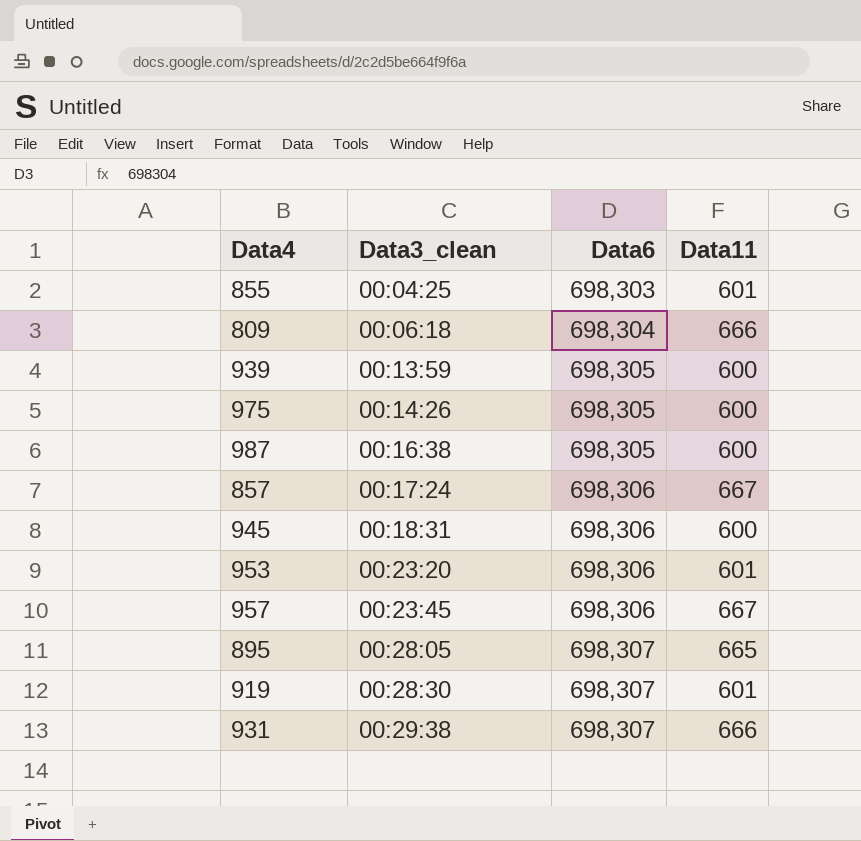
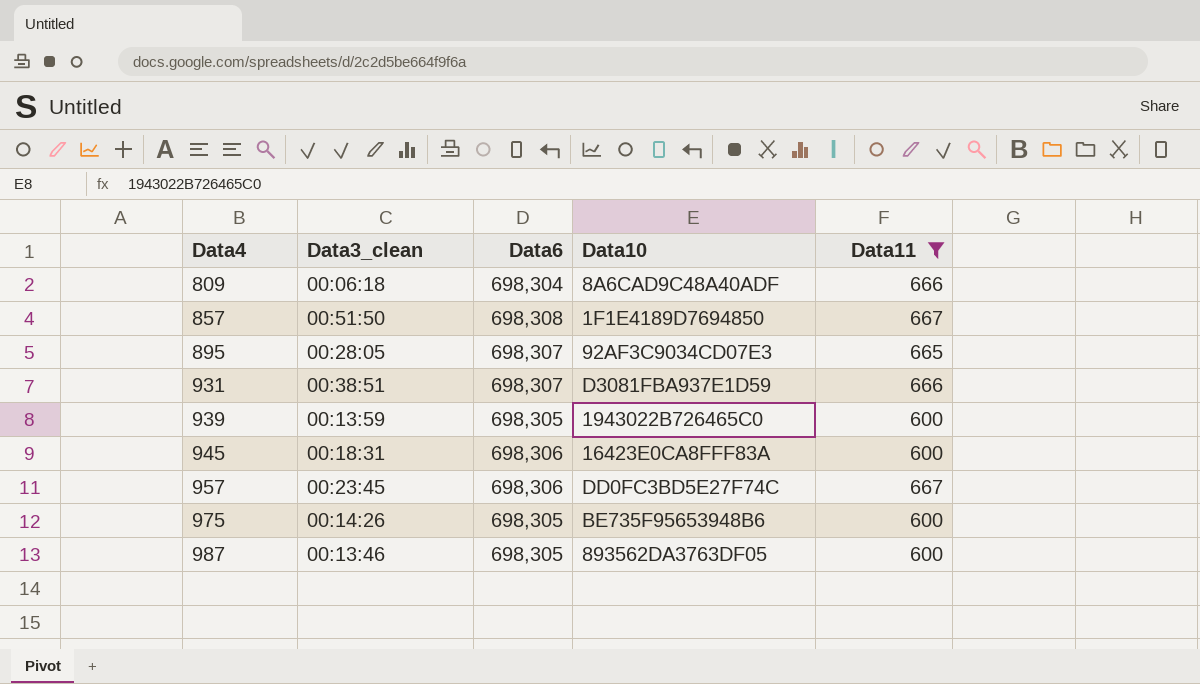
filter: none -> Data11 != 601
row order: Data3_clean ascending -> Data4 ascending
column Data10 | position: none -> 4
857 | Data3_clean: 00:17:24 -> 00:51:50
857 | Data6: 698,306 -> 698,308
931 | Data3_clean: 00:29:38 -> 00:38:51
987 | Data3_clean: 00:16:38 -> 00:13:46

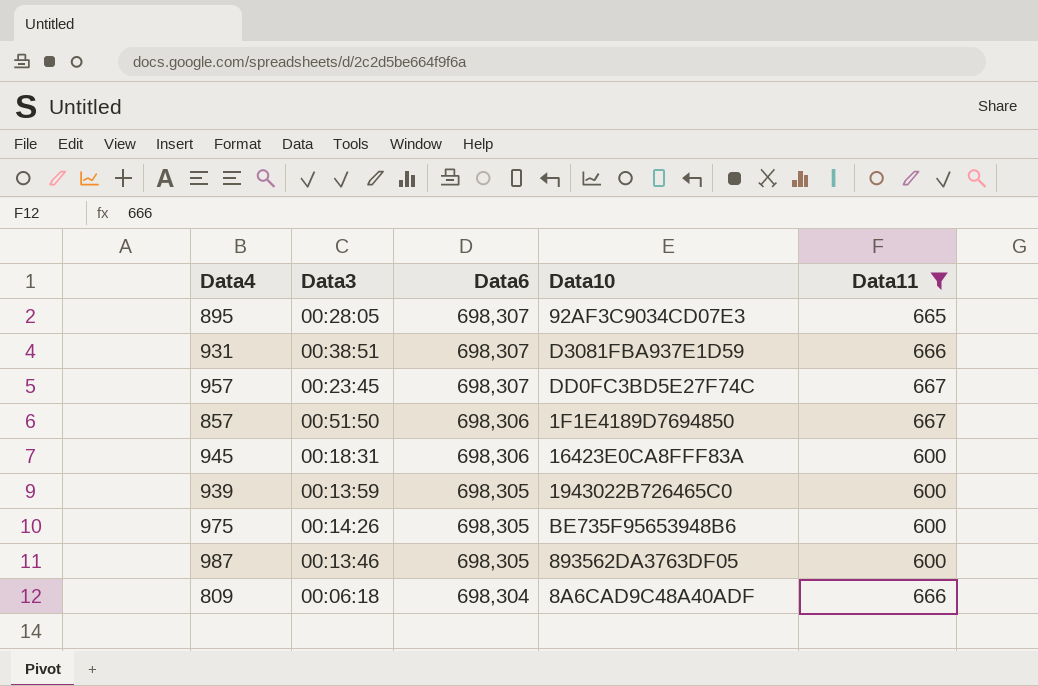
row order: Data4 ascending -> Data6 descending
column name: Data3_clean -> Data3
957 | Data6: 698,306 -> 698,307
857 | Data6: 698,308 -> 698,306

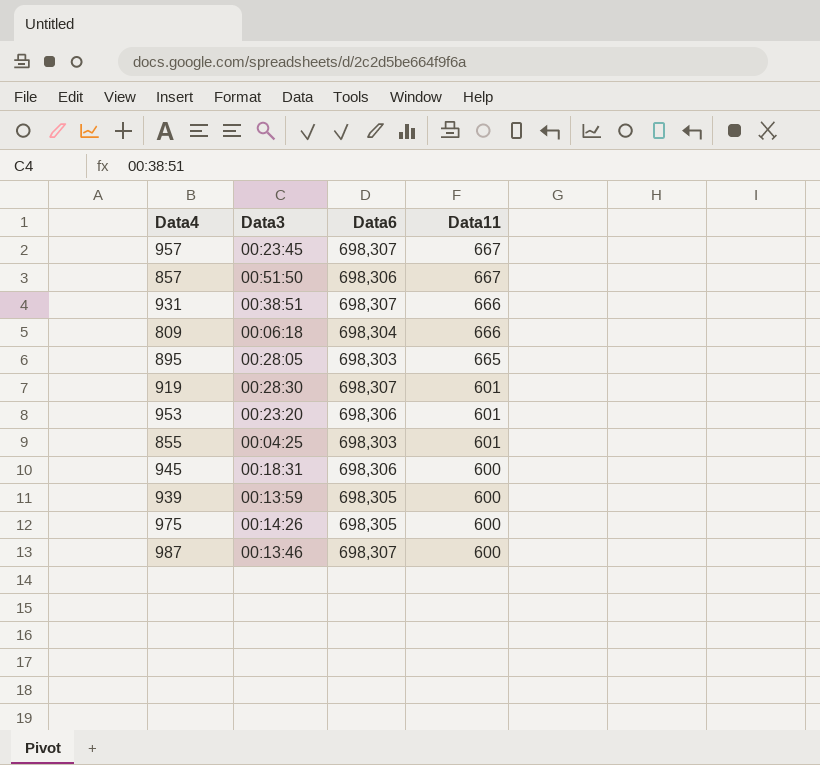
filter: Data11 != 601 -> none
row order: Data6 descending -> Data11 descending
column Data10 | position: 4 -> none
895 | Data6: 698,307 -> 698,303
987 | Data6: 698,305 -> 698,307

